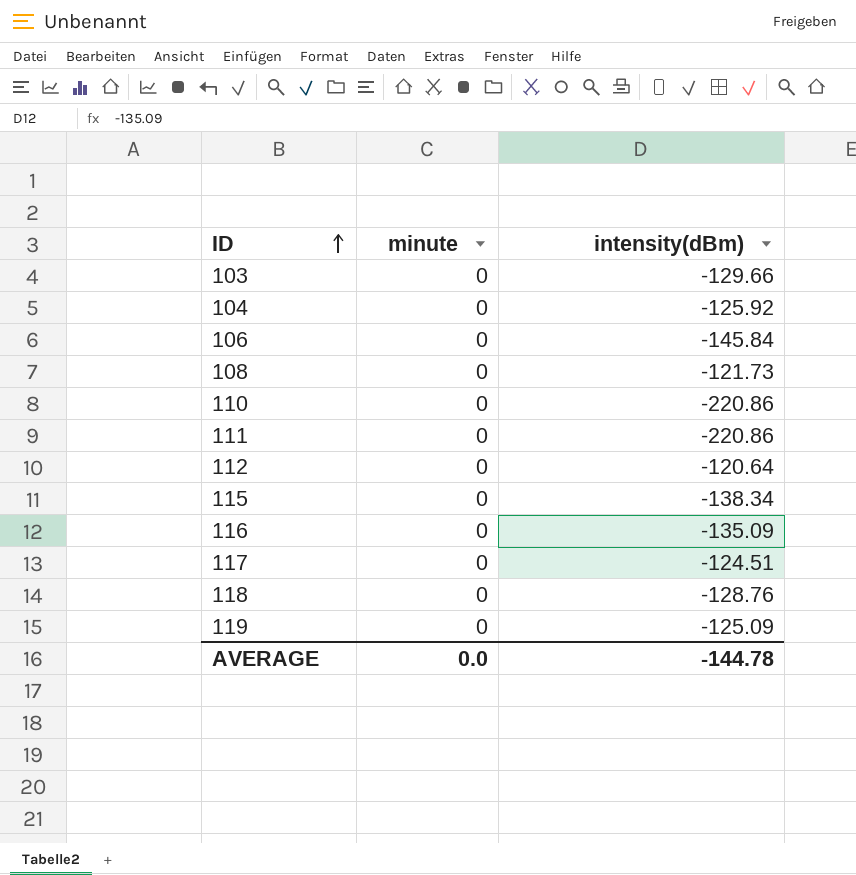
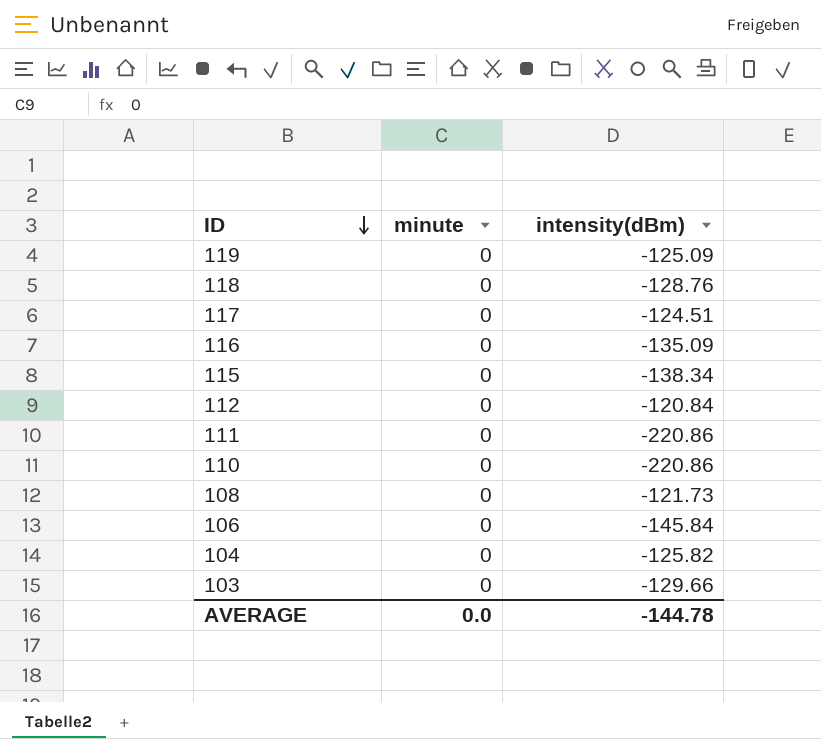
row order: ID ascending -> ID descending
112 | intensity(dBm): -120.64 -> -120.84
104 | intensity(dBm): -125.92 -> -125.82

